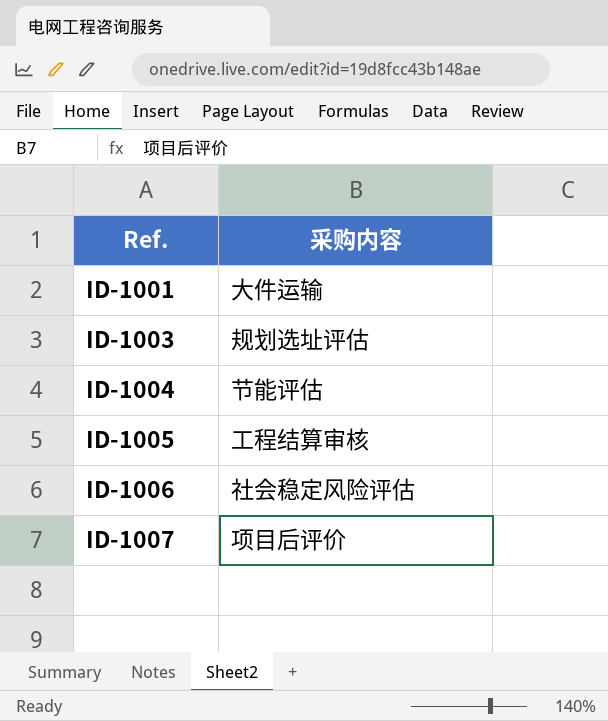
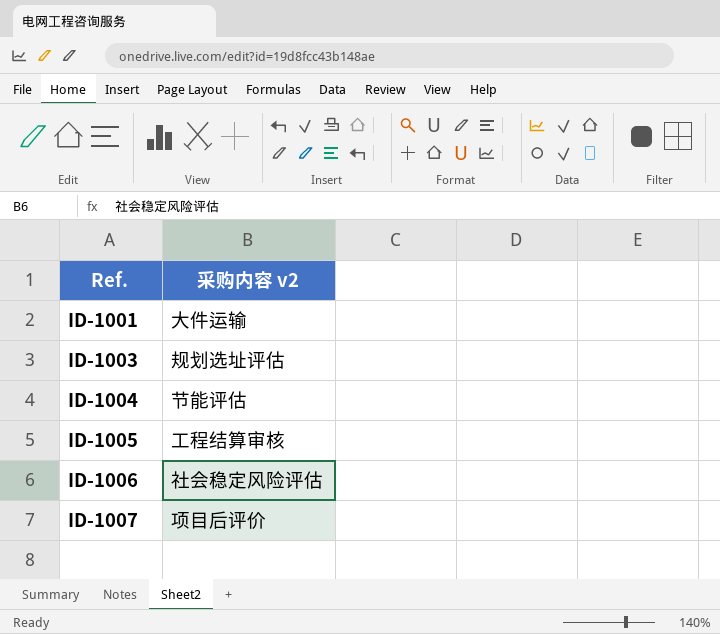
column name: 采购内容 -> 采购内容 v2

